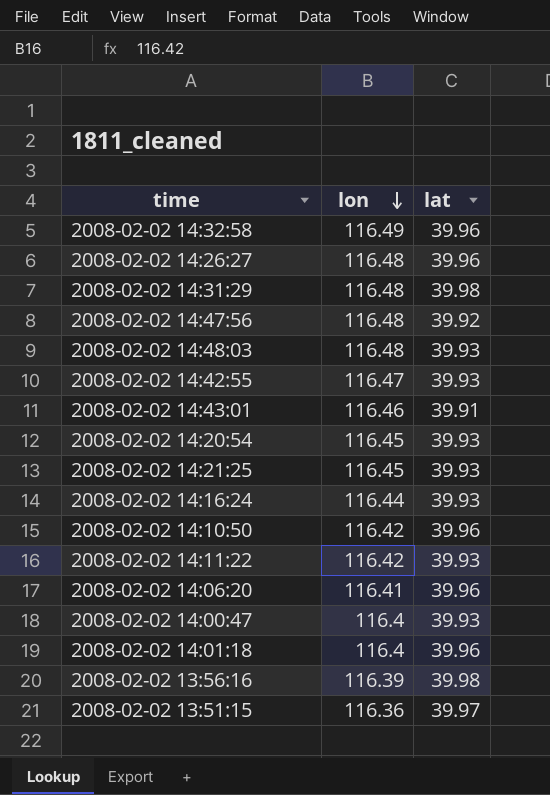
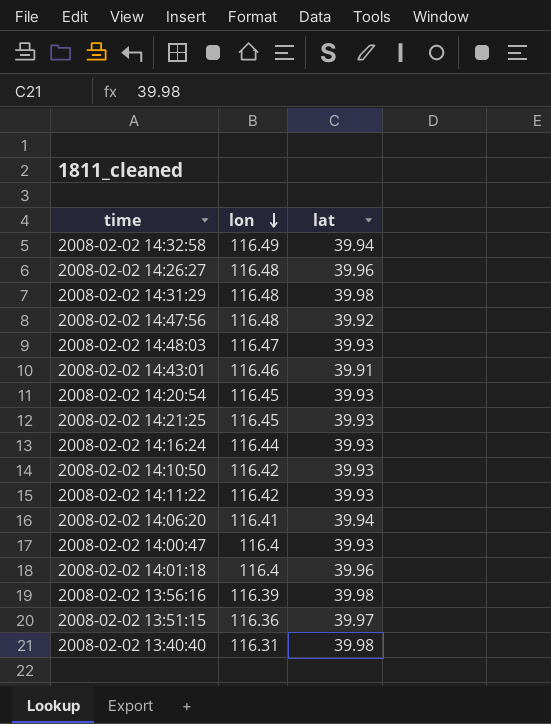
row 2008-02-02 14:42:55: 116.47 | 39.93 -> none
2008-02-02 14:32:58 | lat: 39.96 -> 39.94
2008-02-02 14:48:03 | lon: 116.48 -> 116.47
2008-02-02 14:10:50 | lat: 39.96 -> 39.93
2008-02-02 14:06:20 | lat: 39.96 -> 39.94
row 2008-02-02 13:40:40: none -> 116.31 | 39.98

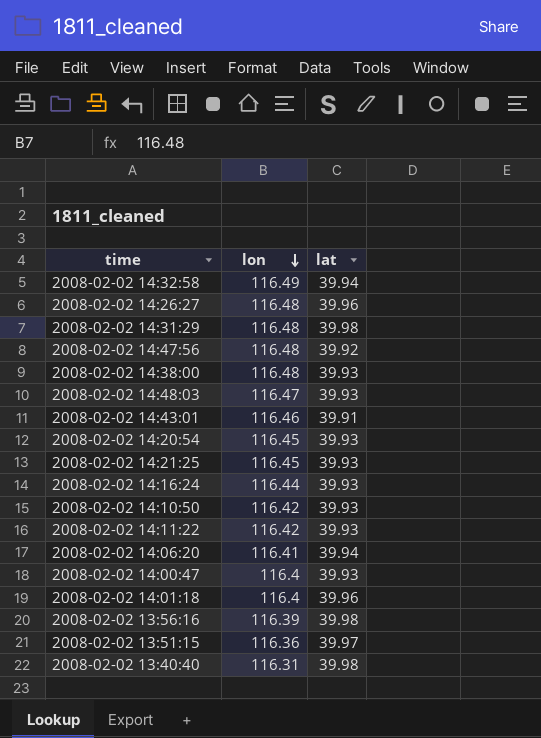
row 2008-02-02 14:38:00: none -> 116.48 | 39.93

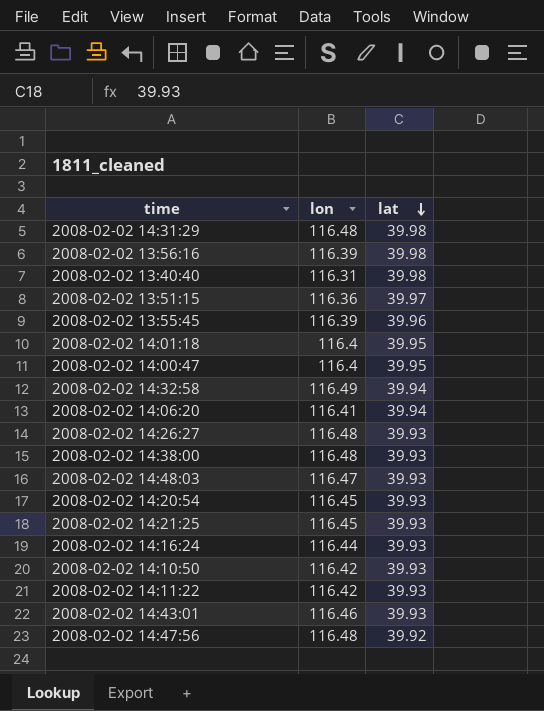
row order: lon descending -> lat descending
row 2008-02-02 13:55:45: none -> 116.39 | 39.96
2008-02-02 14:01:18 | lat: 39.96 -> 39.95
2008-02-02 14:00:47 | lat: 39.93 -> 39.95
2008-02-02 14:26:27 | lat: 39.96 -> 39.93
2008-02-02 14:43:01 | lat: 39.91 -> 39.93

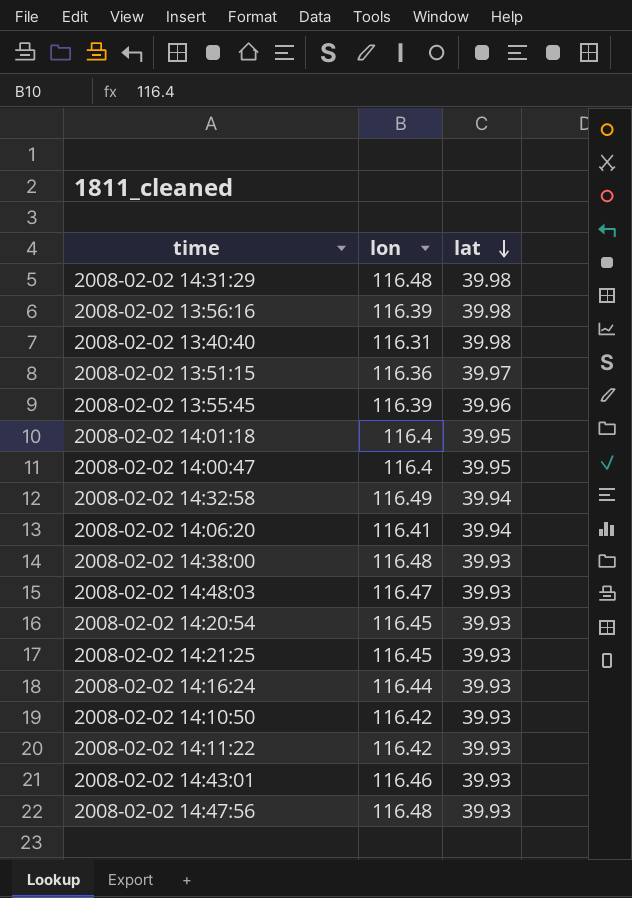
row 2008-02-02 14:26:27: 116.48 | 39.93 -> none
2008-02-02 14:47:56 | lat: 39.92 -> 39.93

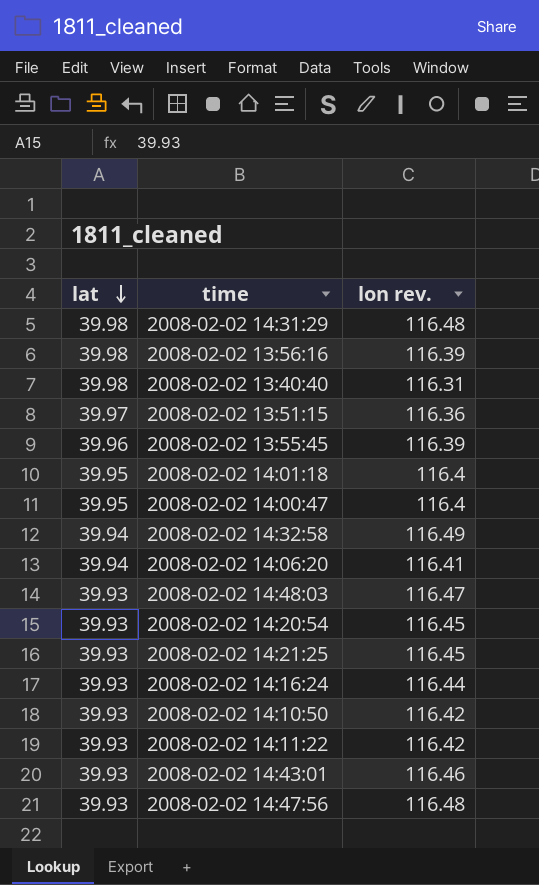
column lat | position: 3 -> 1
column name: lon -> lon rev.
row 2008-02-02 14:38:00: 116.48 | 39.93 -> none

